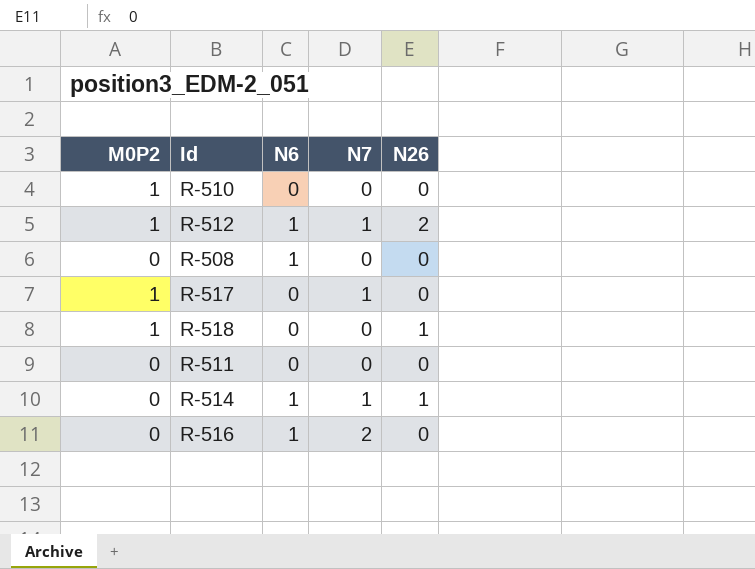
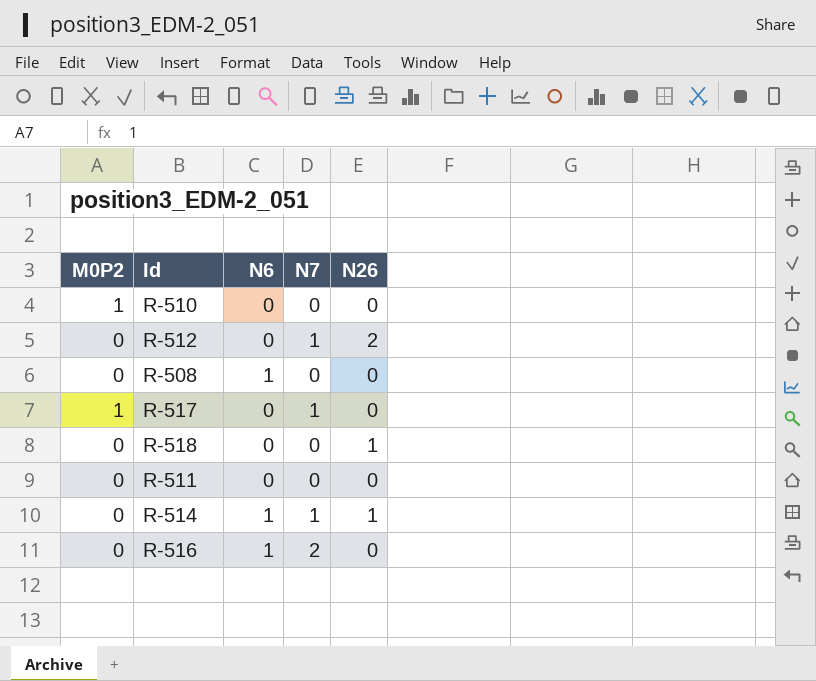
R-512 | M0P2: 1 -> 0
R-512 | N6: 1 -> 0
R-518 | M0P2: 1 -> 0

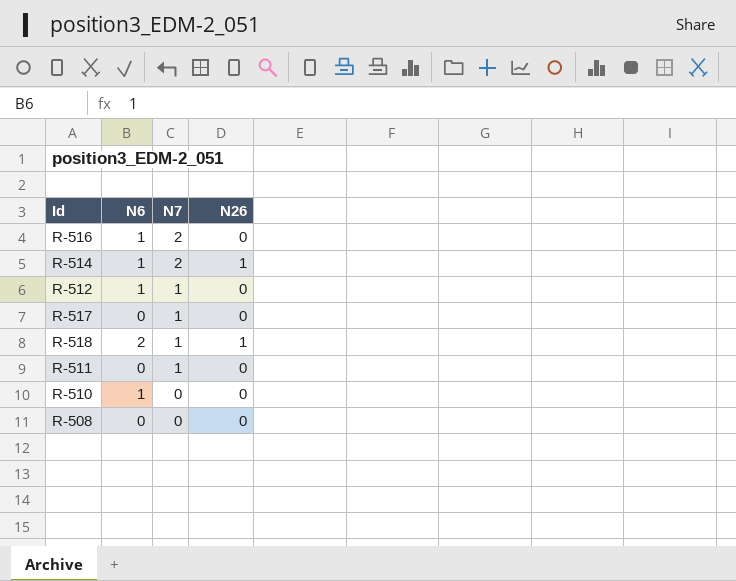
row order: none -> N7 descending
column M0P2 | position: 1 -> none
R-514 | N7: 1 -> 2
R-512 | N6: 0 -> 1
R-512 | N26: 2 -> 0
R-518 | N6: 0 -> 2
R-518 | N7: 0 -> 1
R-511 | N7: 0 -> 1
R-510 | N6: 0 -> 1
R-508 | N6: 1 -> 0

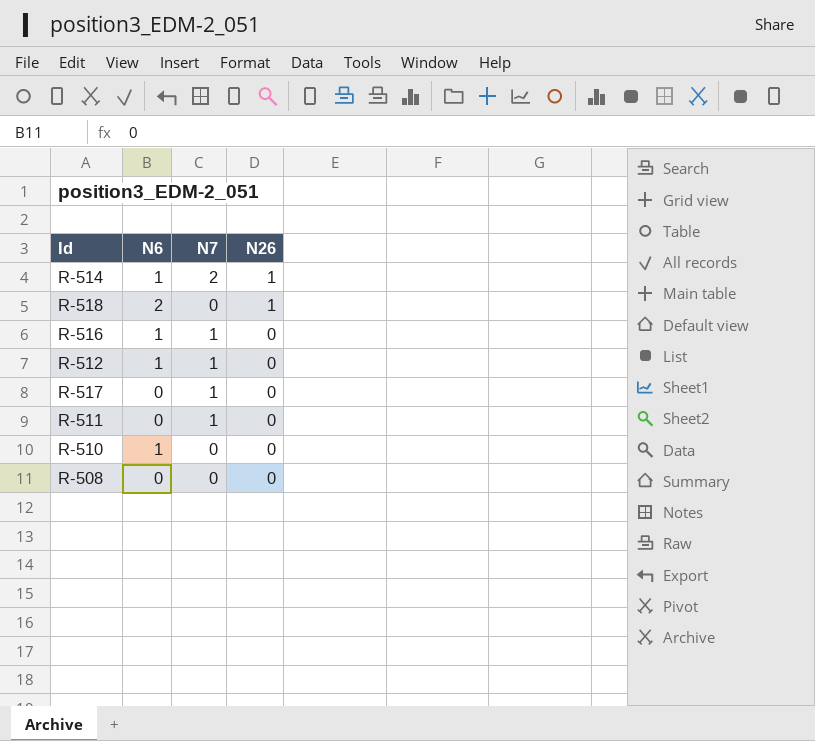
row order: N7 descending -> N26 descending
R-518 | N7: 1 -> 0
R-516 | N7: 2 -> 1

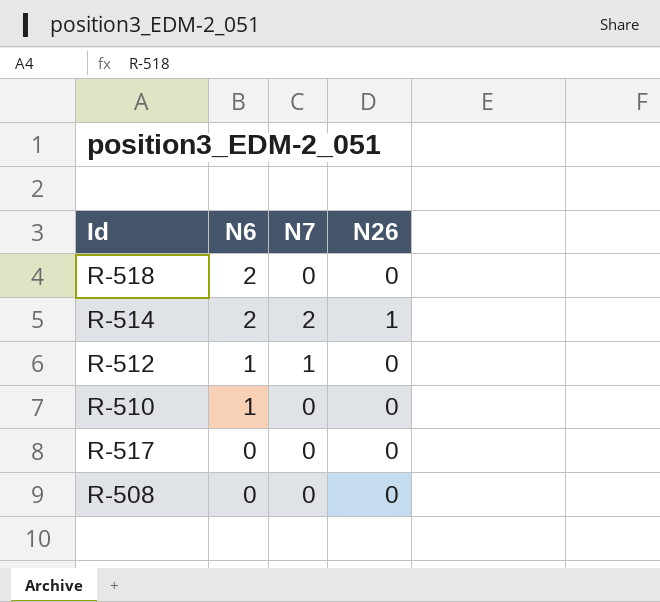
row order: N26 descending -> N6 descending
row R-516: 1 | 1 | 0 -> none
row R-511: 0 | 1 | 0 -> none
R-518 | N26: 1 -> 0
R-514 | N6: 1 -> 2
R-517 | N7: 1 -> 0

